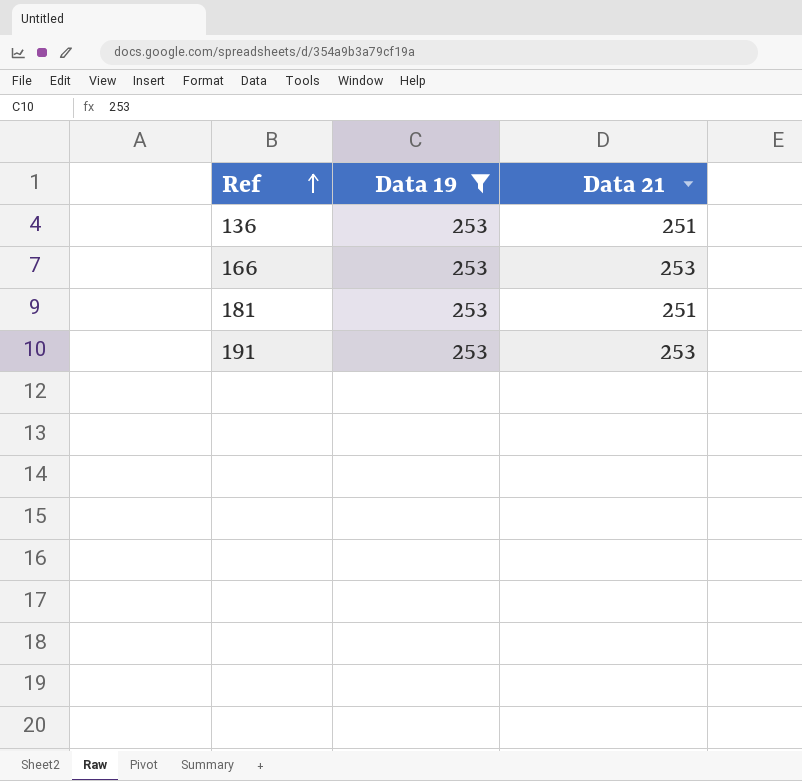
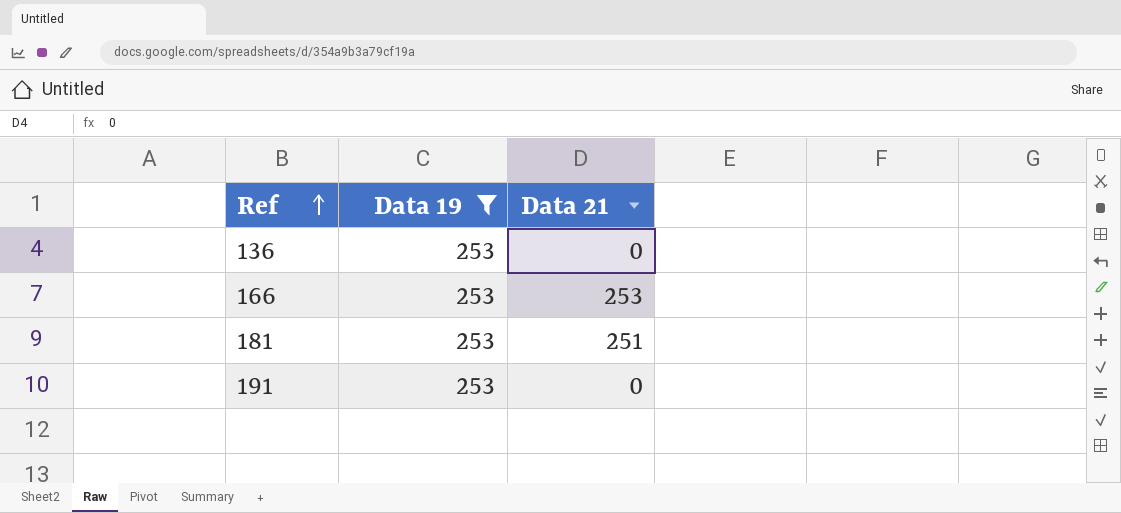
136 | Data 21: 251 -> 0
191 | Data 21: 253 -> 0

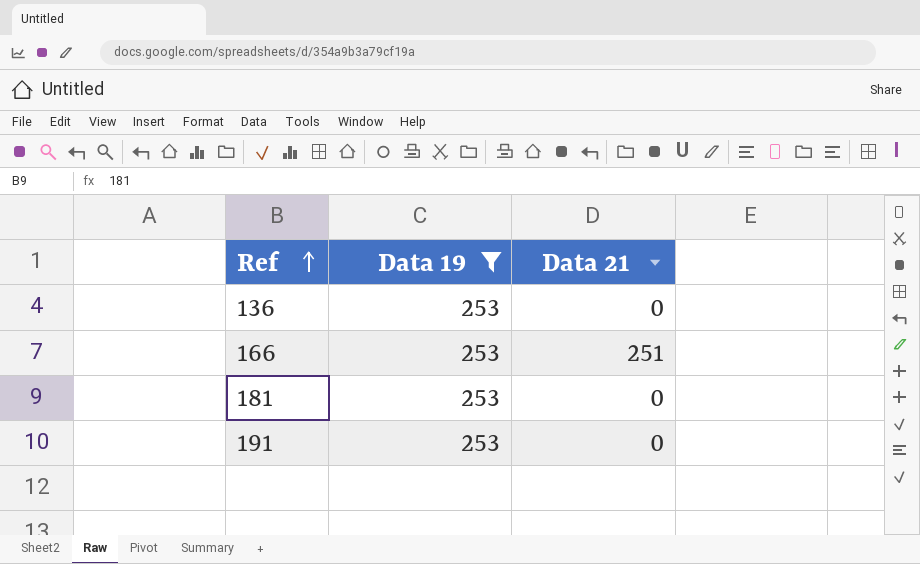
166 | Data 21: 253 -> 251
181 | Data 21: 251 -> 0

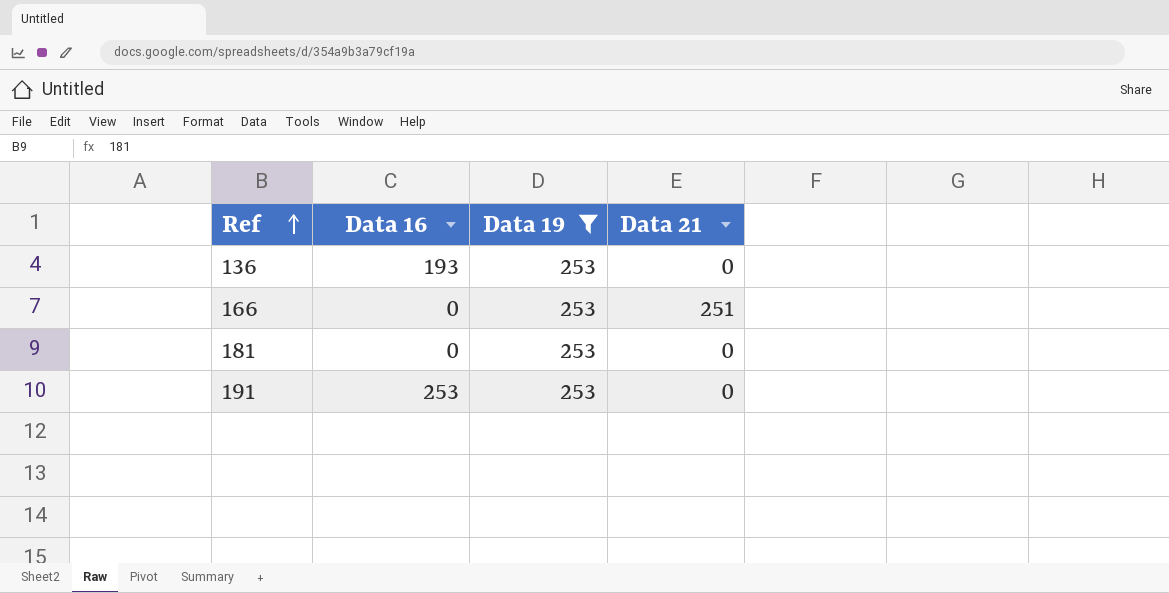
column Data 16 | position: none -> 2

